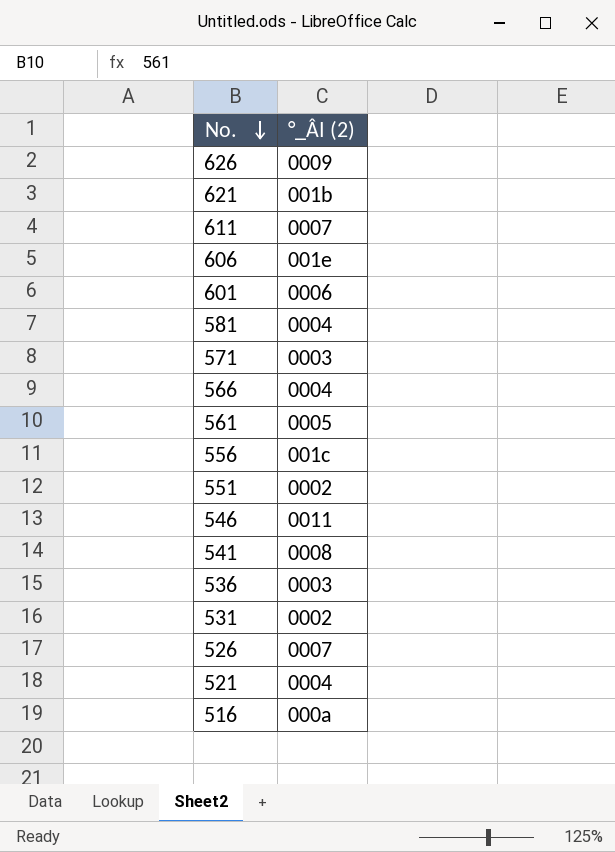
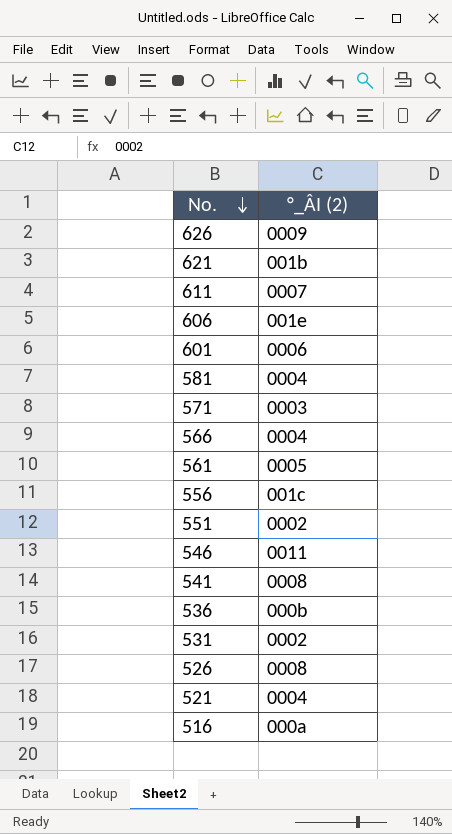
536 | °_ÂI (2): 0003 -> 000b
526 | °_ÂI (2): 0007 -> 0008

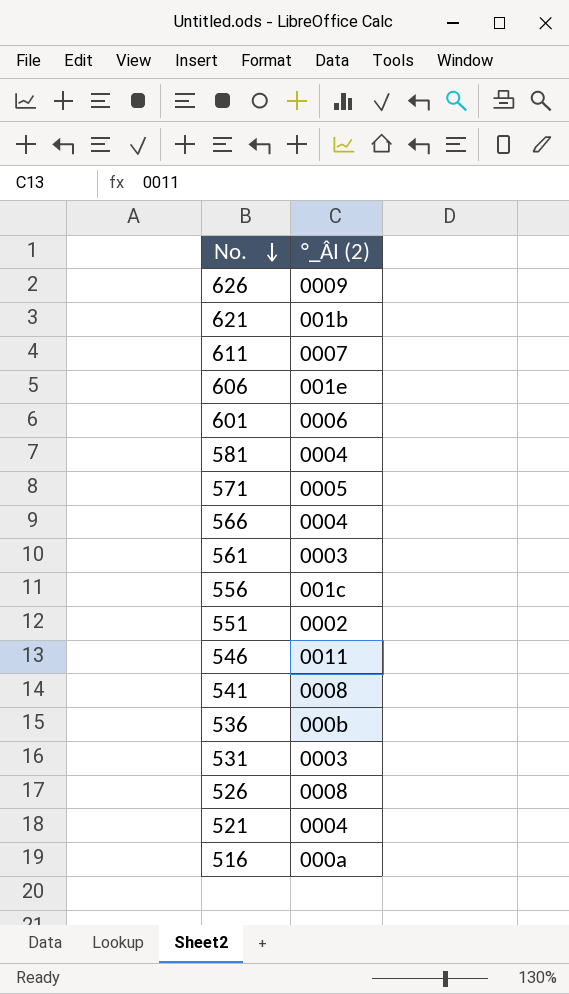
571 | °_ÂI (2): 0003 -> 0005
561 | °_ÂI (2): 0005 -> 0003
531 | °_ÂI (2): 0002 -> 0003

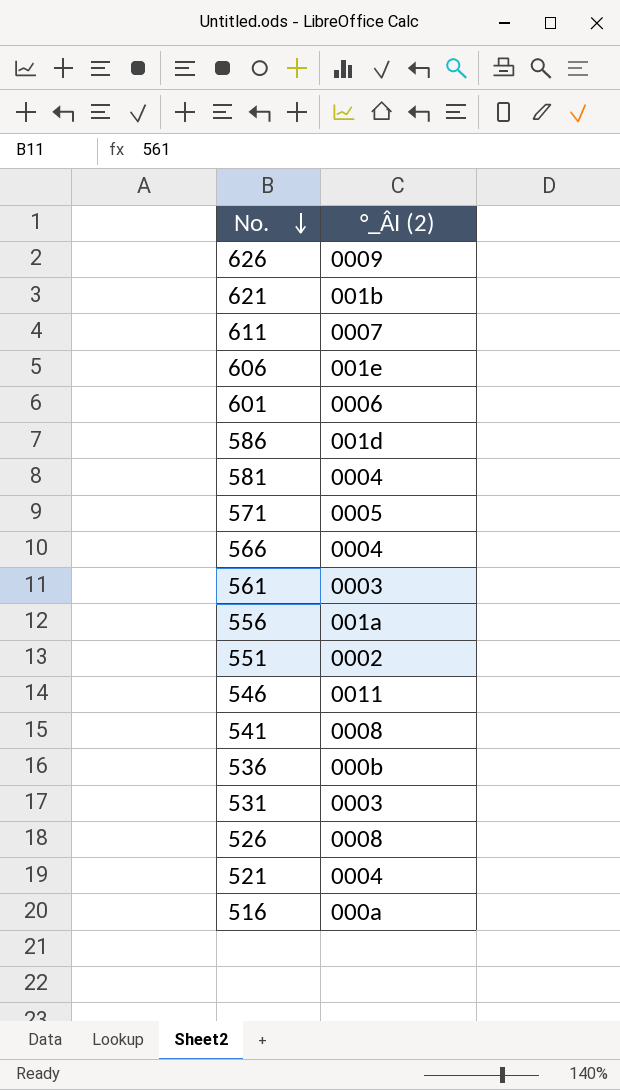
row 586: none -> 001d
556 | °_ÂI (2): 001c -> 001a

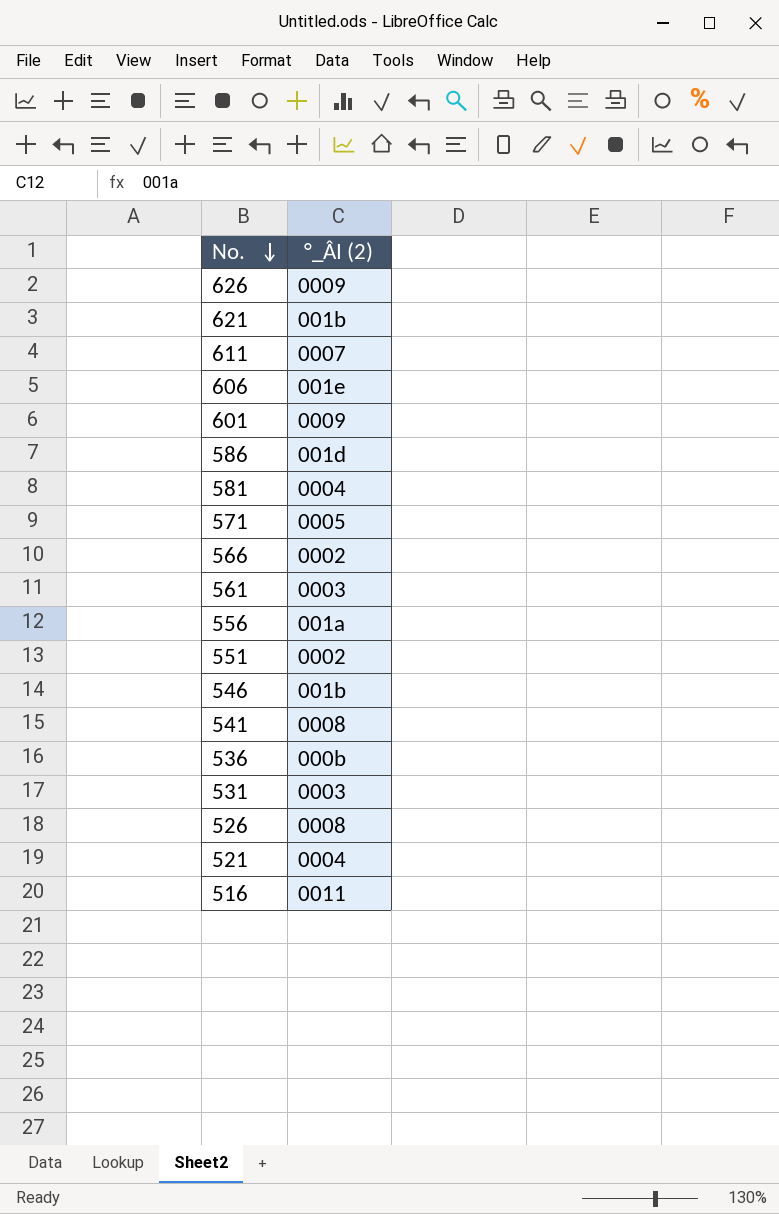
601 | °_ÂI (2): 0006 -> 0009
566 | °_ÂI (2): 0004 -> 0002
546 | °_ÂI (2): 0011 -> 001b
516 | °_ÂI (2): 000a -> 0011

